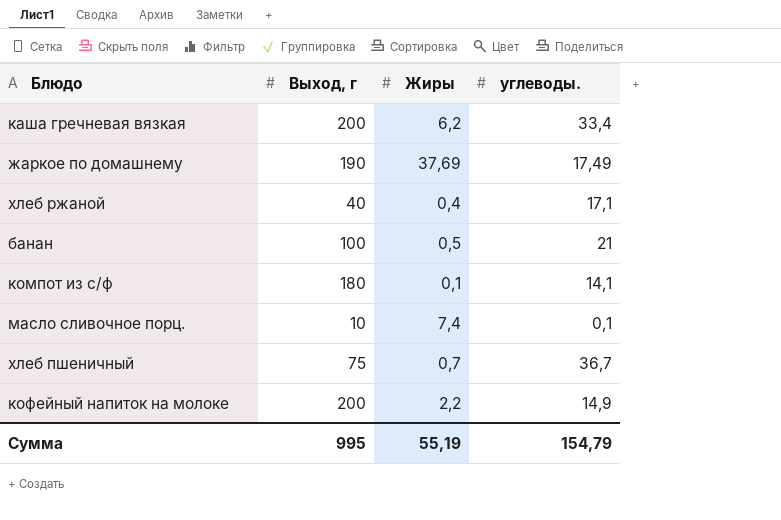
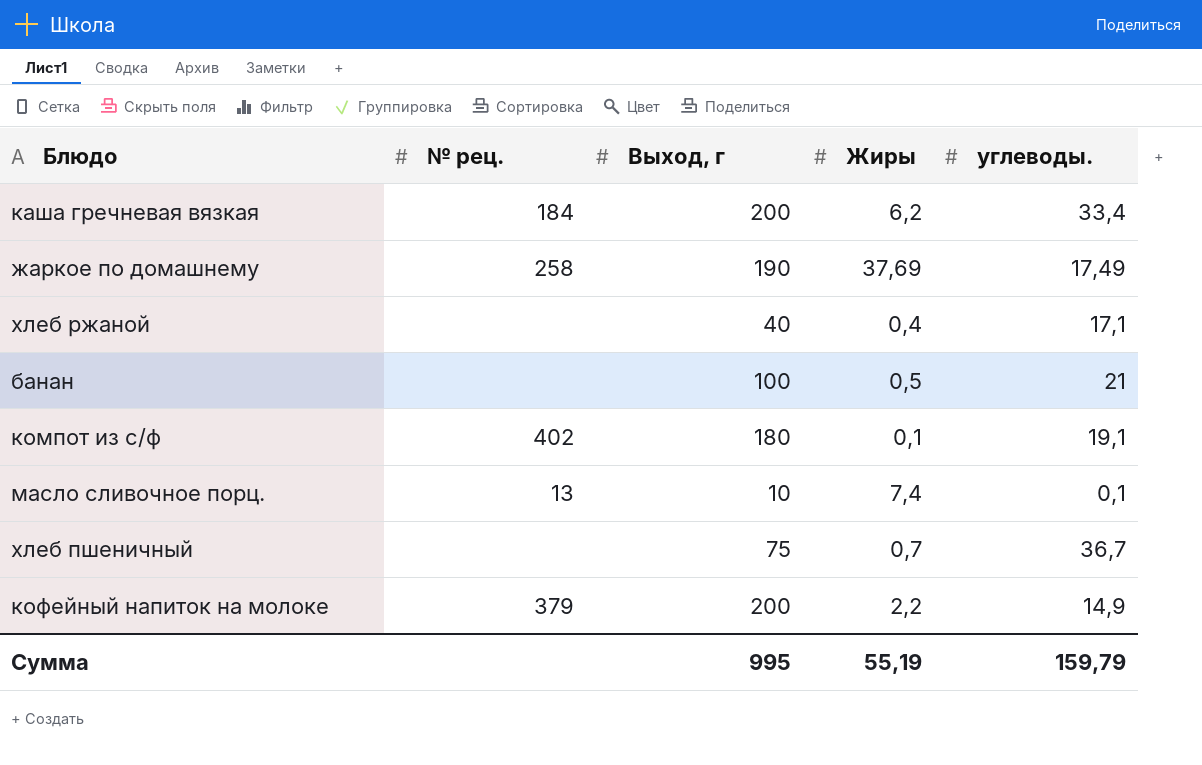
column № рец. | position: none -> 2
компот из с/ф | углеводы.: 14,1 -> 19,1
Сумма | углеводы.: 154,79 -> 159,79

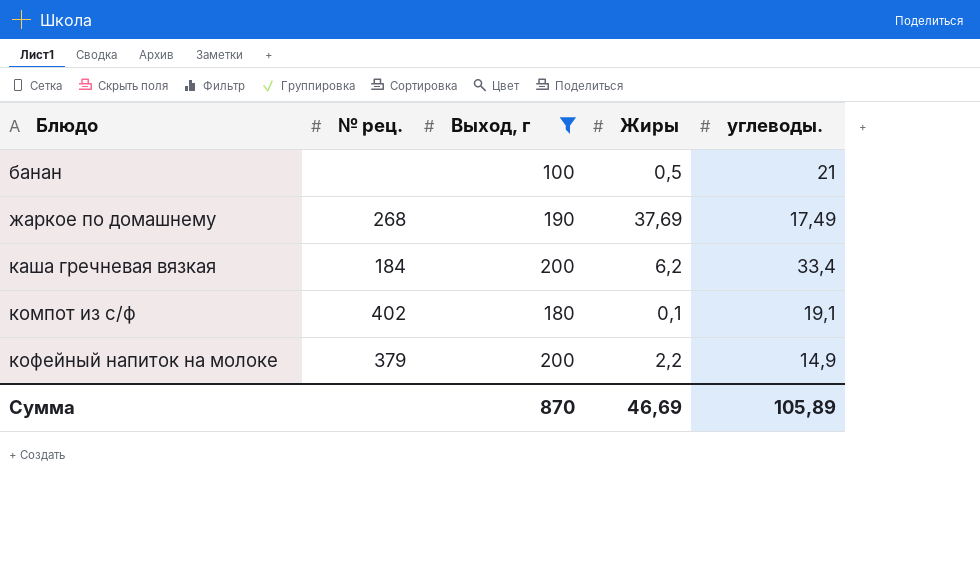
filter: none -> Выход, г >= 100
row order: none -> Блюдо ascending
жаркое по домашнему | № рец.: 258 -> 268
Сумма | Выход, г: 995 -> 870
Сумма | Жиры: 55,19 -> 46,69
Сумма | углеводы.: 159,79 -> 105,89

